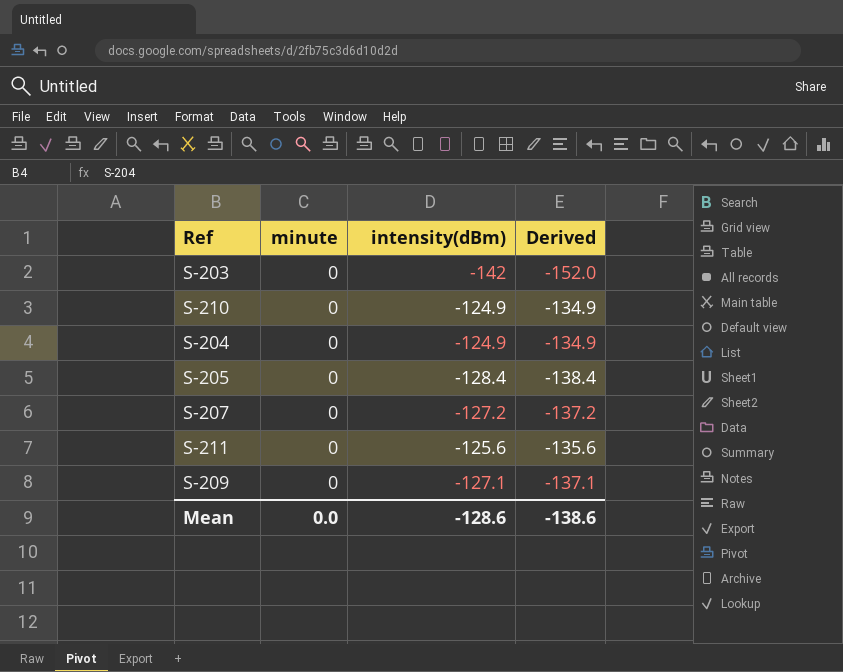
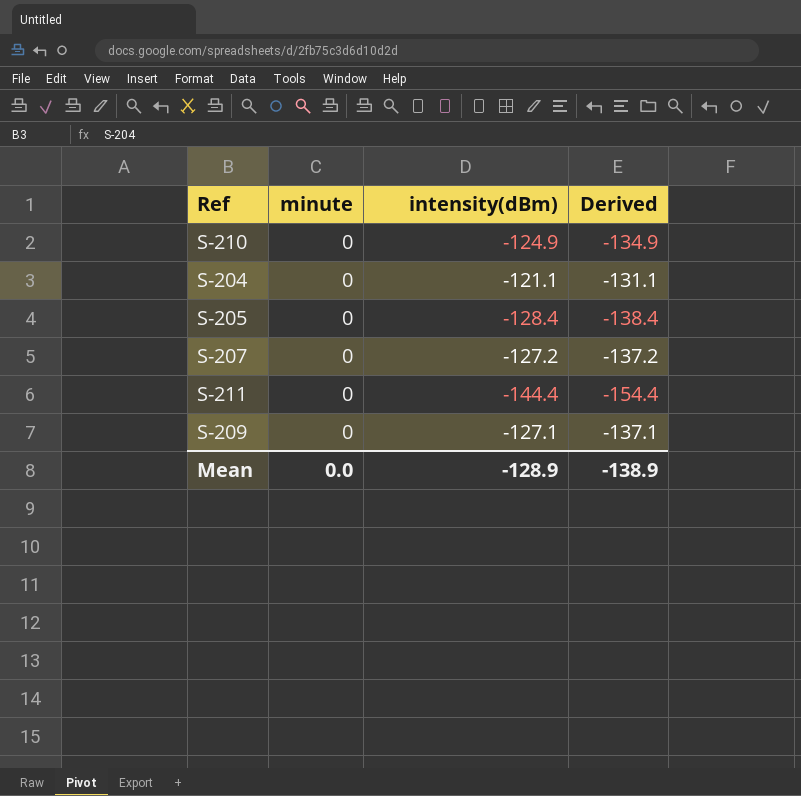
row S-203: 0 | -142 | -152.0 -> none
S-204 | intensity(dBm): -124.9 -> -121.1
S-204 | Derived: -134.9 -> -131.1
S-211 | intensity(dBm): -125.6 -> -144.4
S-211 | Derived: -135.6 -> -154.4
Mean | intensity(dBm): -128.6 -> -128.9
Mean | Derived: -138.6 -> -138.9

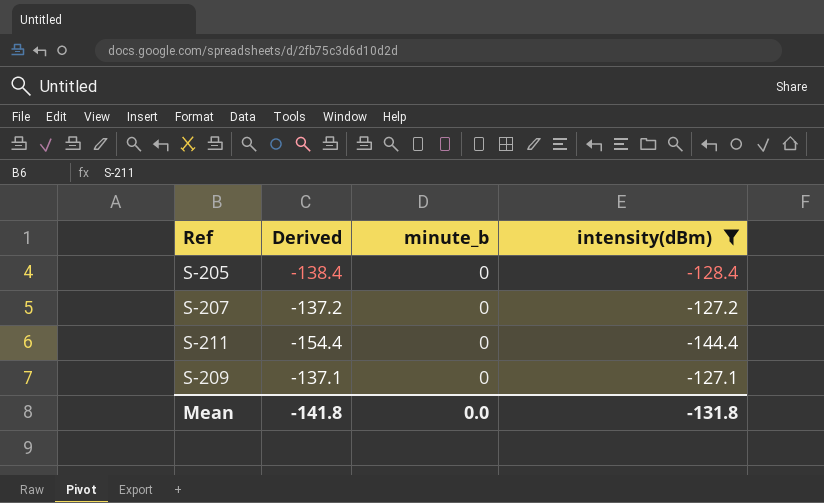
filter: none -> intensity(dBm) <= -127.1
column Derived | position: 4 -> 2
column name: minute -> minute_b
Mean | Derived: -138.9 -> -141.8
Mean | intensity(dBm): -128.9 -> -131.8

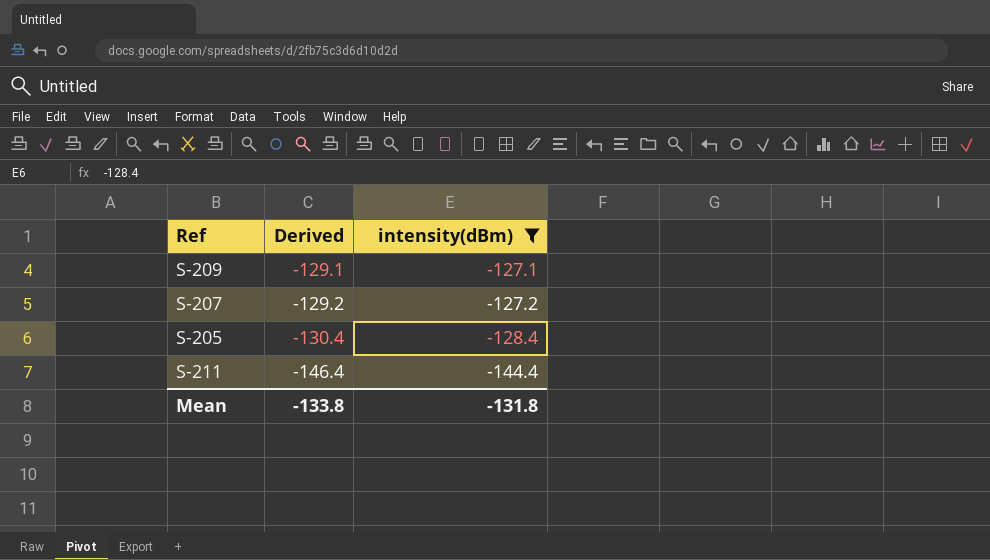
row order: none -> Derived descending
column minute_b | position: 3 -> none
column Derived | formula: [intensity(dBm)] - 10 -> [intensity(dBm)] - 2
Mean | Derived: -141.8 -> -133.8

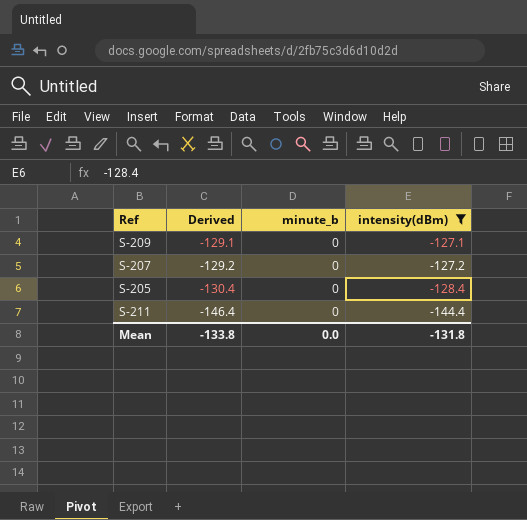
column minute_b | position: none -> 3

